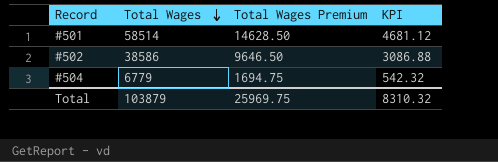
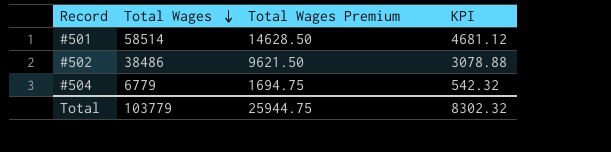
#502 | Total Wages: 38586 -> 38486
#502 | Total Wages Premium: 9646.50 -> 9621.50
#502 | KPI: 3086.88 -> 3078.88
Total | Total Wages: 103879 -> 103779
Total | Total Wages Premium: 25969.75 -> 25944.75
Total | KPI: 8310.32 -> 8302.32

